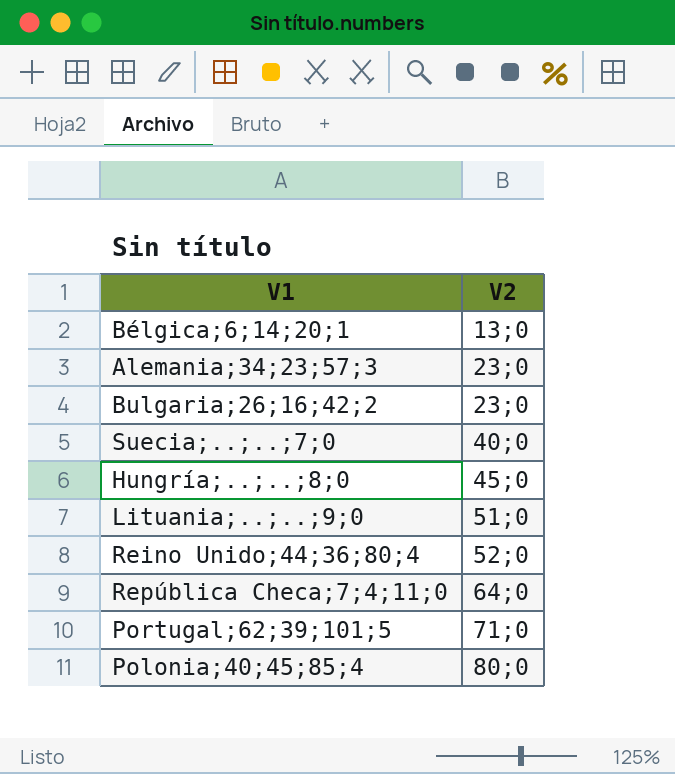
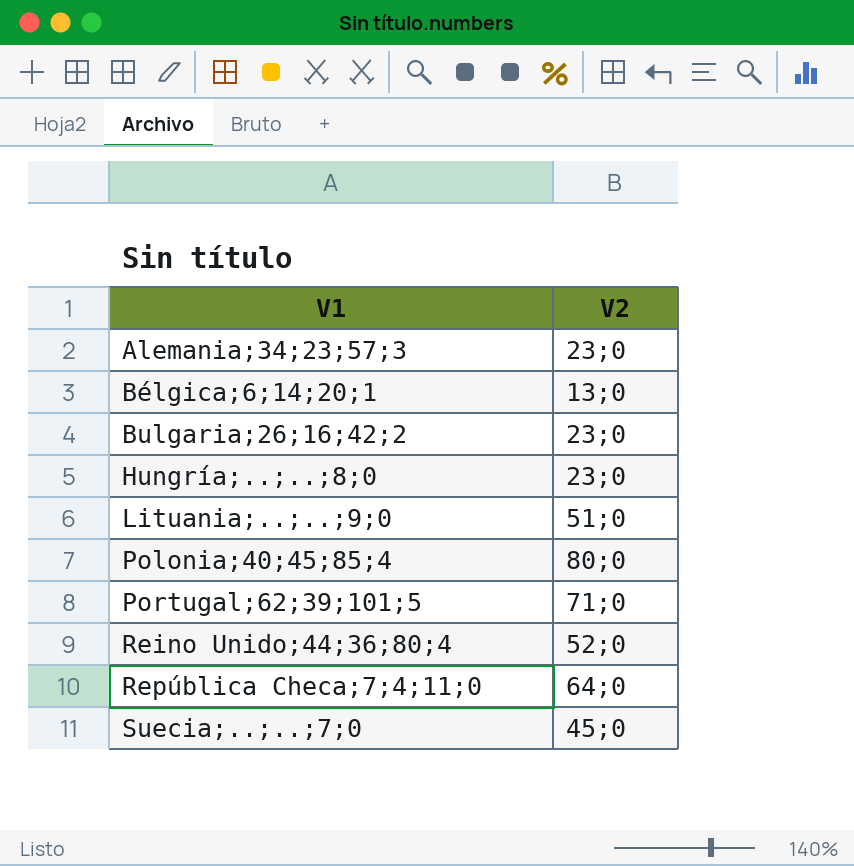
row order: V2 ascending -> V1 ascending
Hungría;..;..;8;0 | V2: 45;0 -> 23;0
Suecia;..;..;7;0 | V2: 40;0 -> 45;0

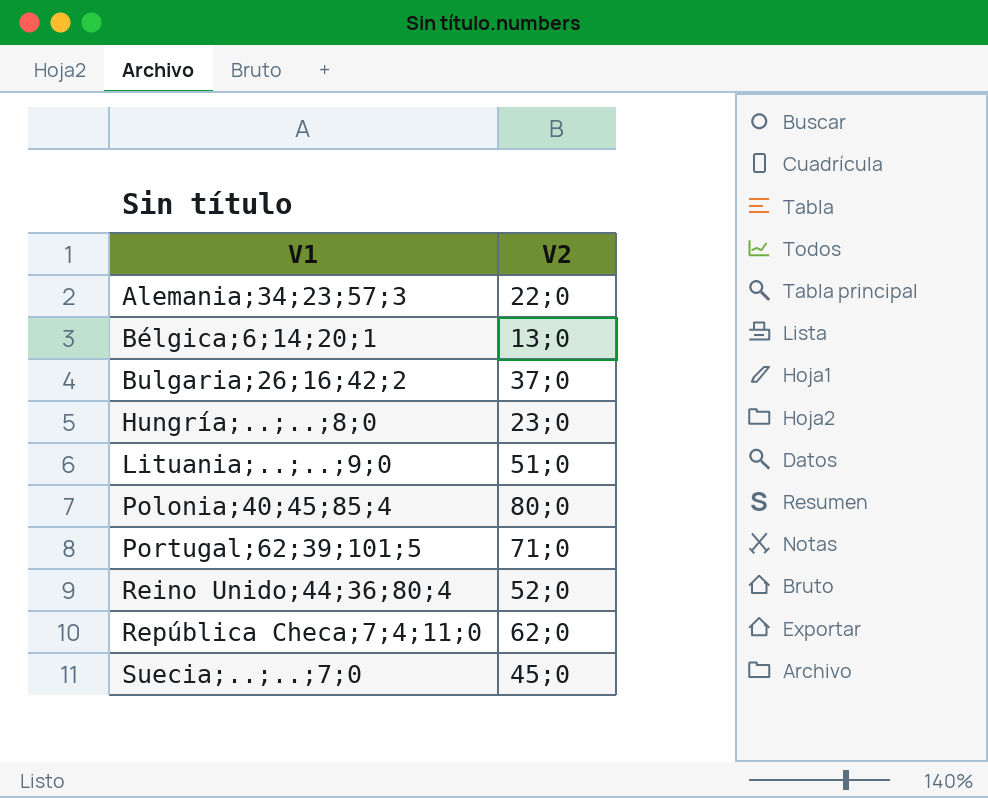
Alemania;34;23;57;3 | V2: 23;0 -> 22;0
Bulgaria;26;16;42;2 | V2: 23;0 -> 37;0
República Checa;7;4;11;0 | V2: 64;0 -> 62;0

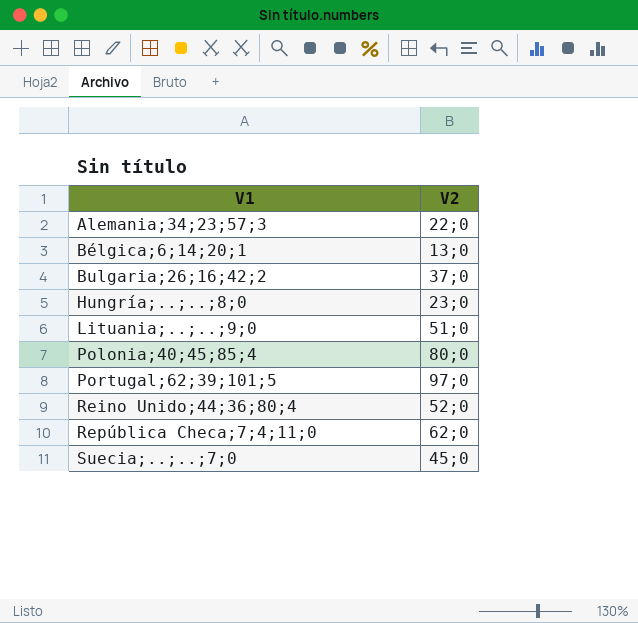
Portugal;62;39;101;5 | V2: 71;0 -> 97;0

